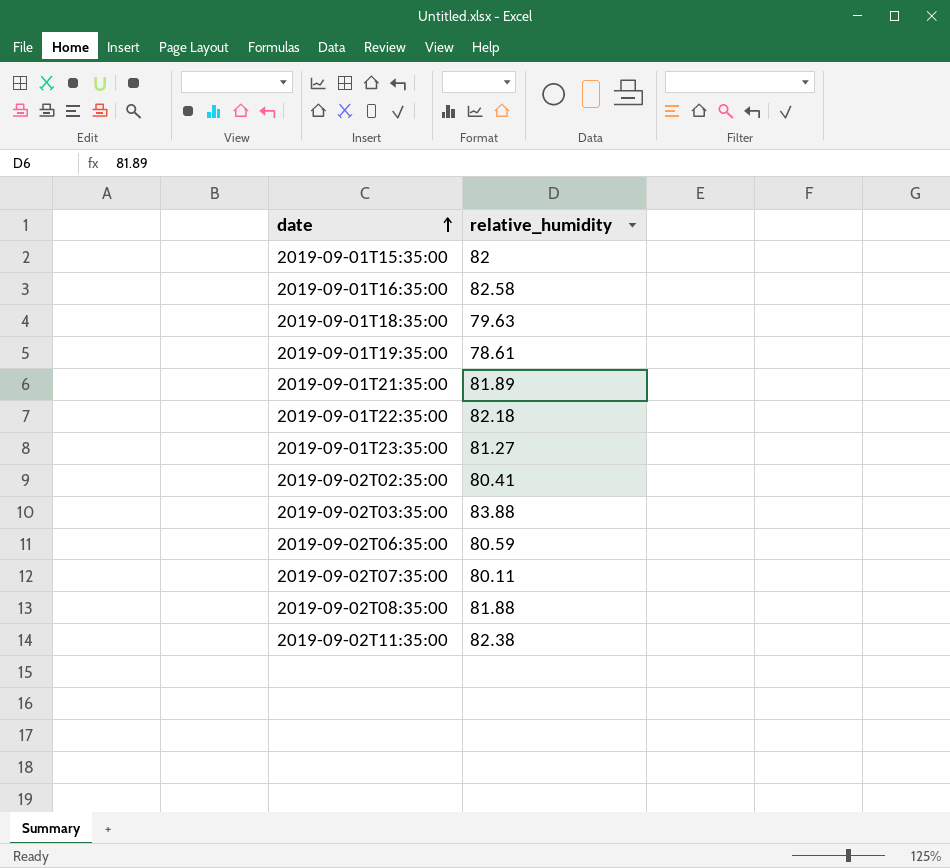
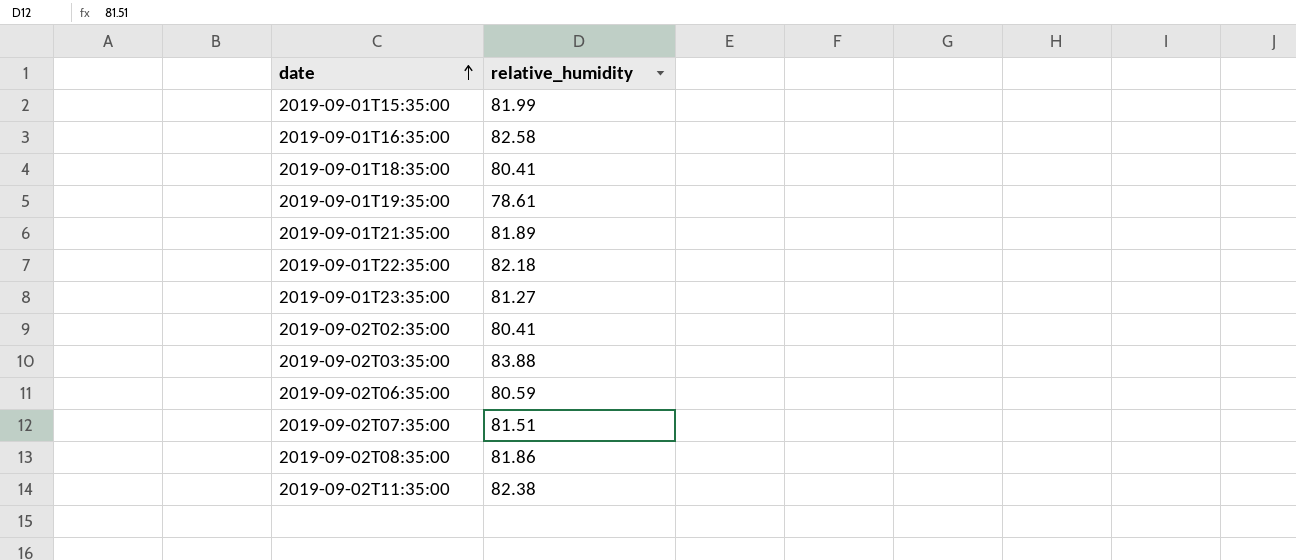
2019-09-01T15:35:00 | relative_humidity: 82 -> 81.99
2019-09-01T18:35:00 | relative_humidity: 79.63 -> 80.41
2019-09-02T07:35:00 | relative_humidity: 80.11 -> 81.51
2019-09-02T08:35:00 | relative_humidity: 81.88 -> 81.86

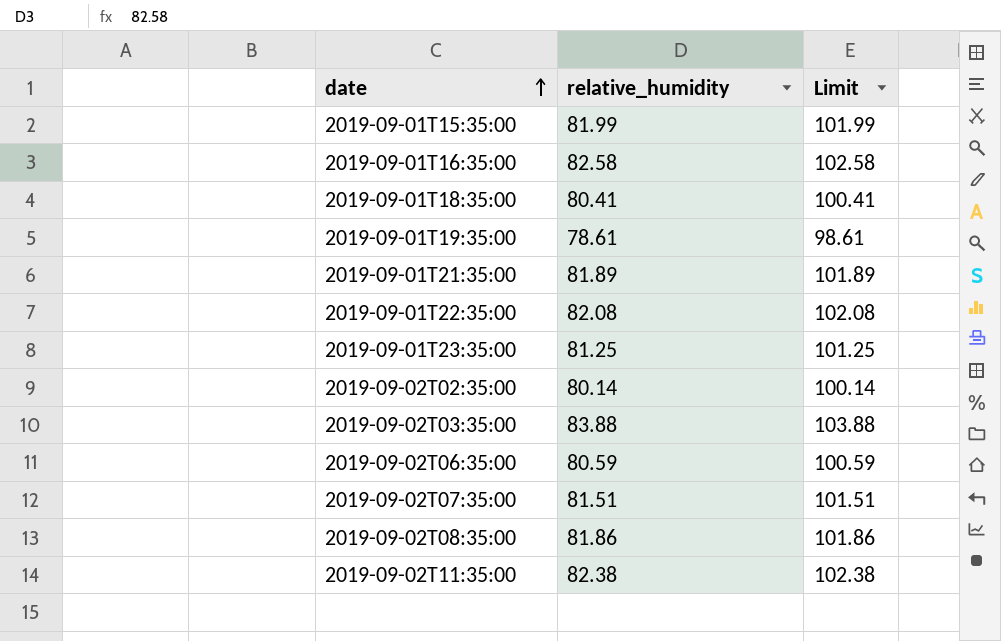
column Limit | formula: none -> [relative_humidity] + 20
2019-09-01T22:35:00 | relative_humidity: 82.18 -> 82.08
2019-09-01T23:35:00 | relative_humidity: 81.27 -> 81.25
2019-09-02T02:35:00 | relative_humidity: 80.41 -> 80.14

